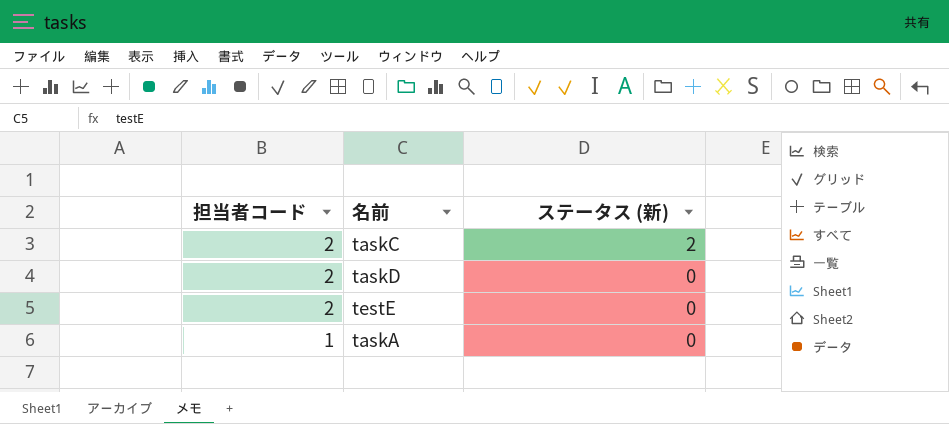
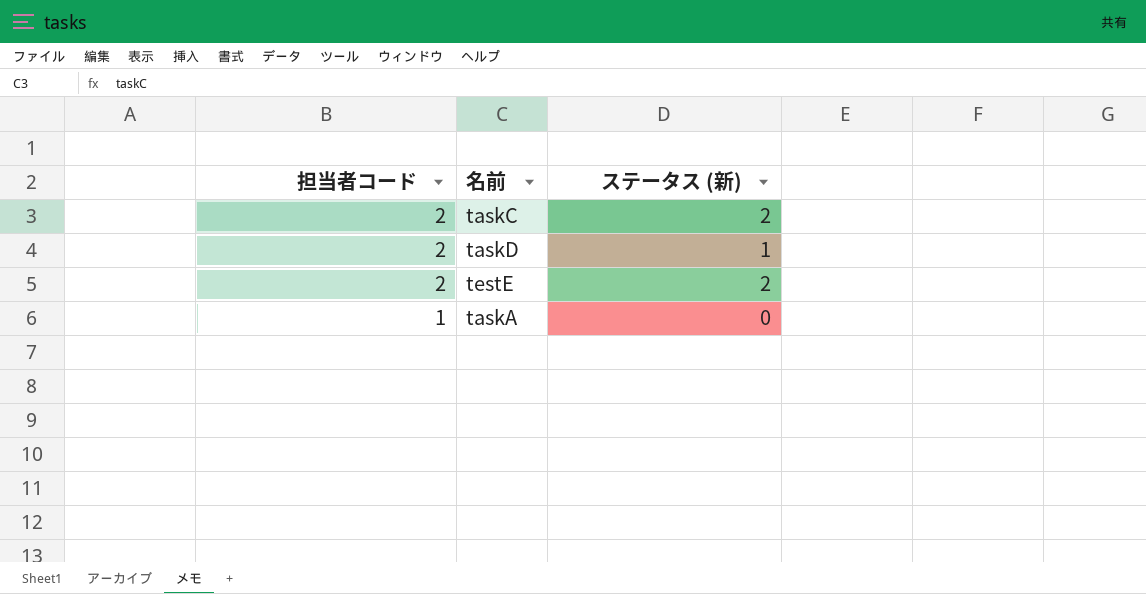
taskD | ステータス (新): 0 -> 1
testE | ステータス (新): 0 -> 2

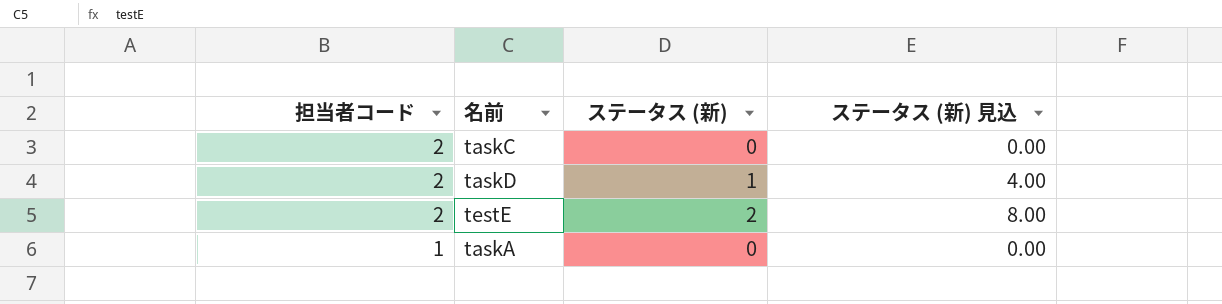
column ステータス (新) 見込 | formula: none -> [ステータス (新)] * 4
taskC | ステータス (新): 2 -> 0

